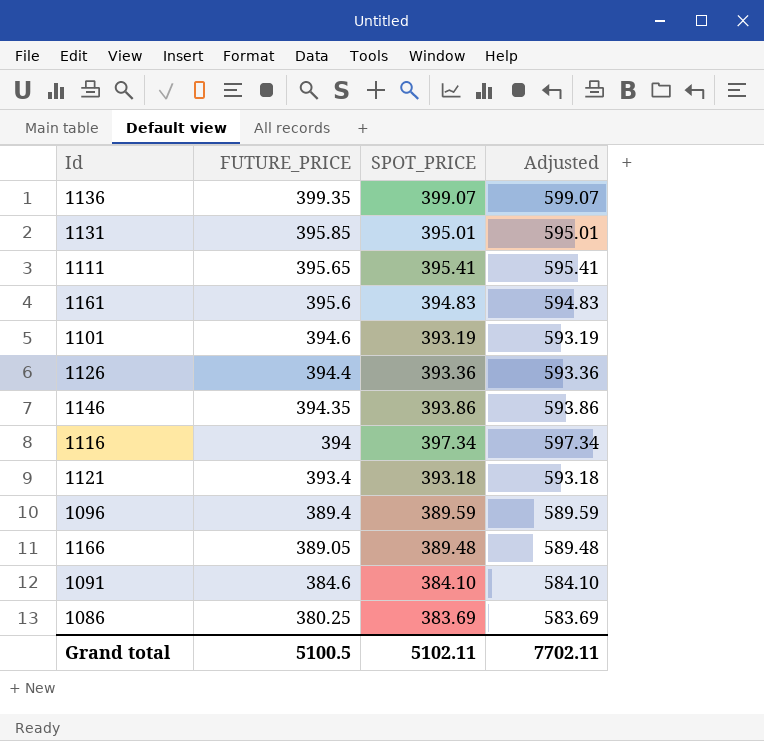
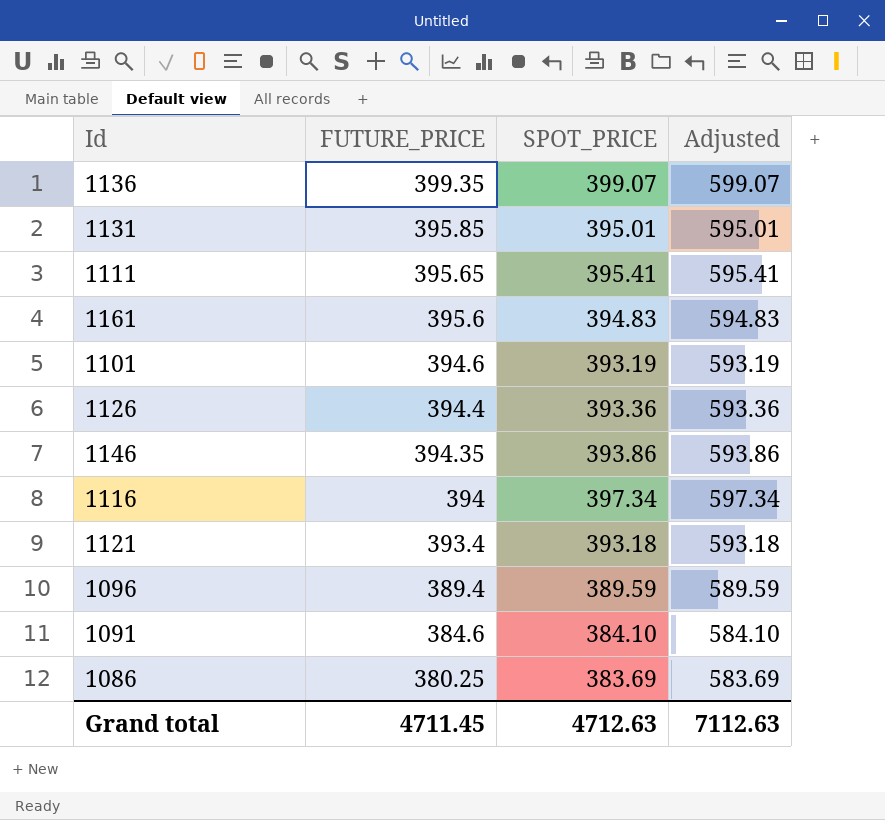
row 1166: 389.05 | 389.48 | 589.48 -> none
Grand total | FUTURE_PRICE: 5100.5 -> 4711.45
Grand total | SPOT_PRICE: 5102.11 -> 4712.63
Grand total | Adjusted: 7702.11 -> 7112.63

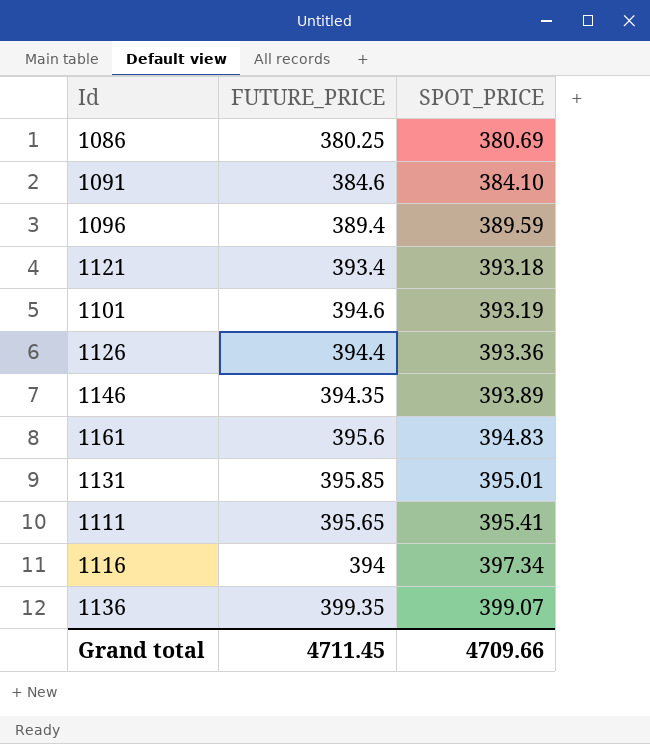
row order: FUTURE_PRICE descending -> SPOT_PRICE ascending
column Adjusted | formula: [SPOT_PRICE] + 200 -> none
1086 | SPOT_PRICE: 383.69 -> 380.69
1146 | SPOT_PRICE: 393.86 -> 393.89
Grand total | SPOT_PRICE: 4712.63 -> 4709.66

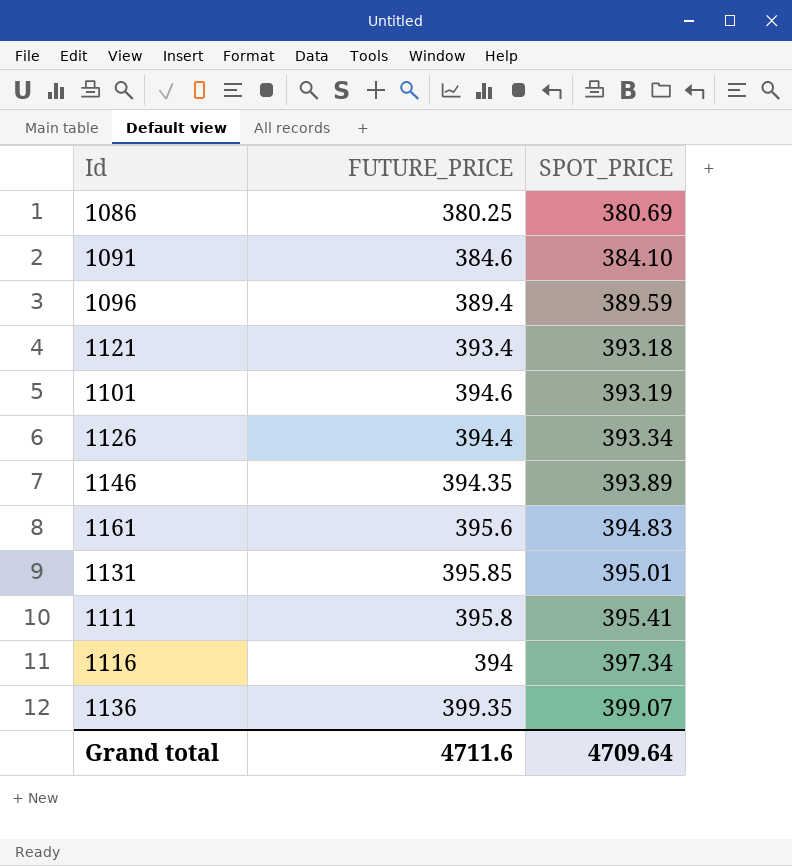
1126 | SPOT_PRICE: 393.36 -> 393.34
1111 | FUTURE_PRICE: 395.65 -> 395.8
Grand total | FUTURE_PRICE: 4711.45 -> 4711.6
Grand total | SPOT_PRICE: 4709.66 -> 4709.64

